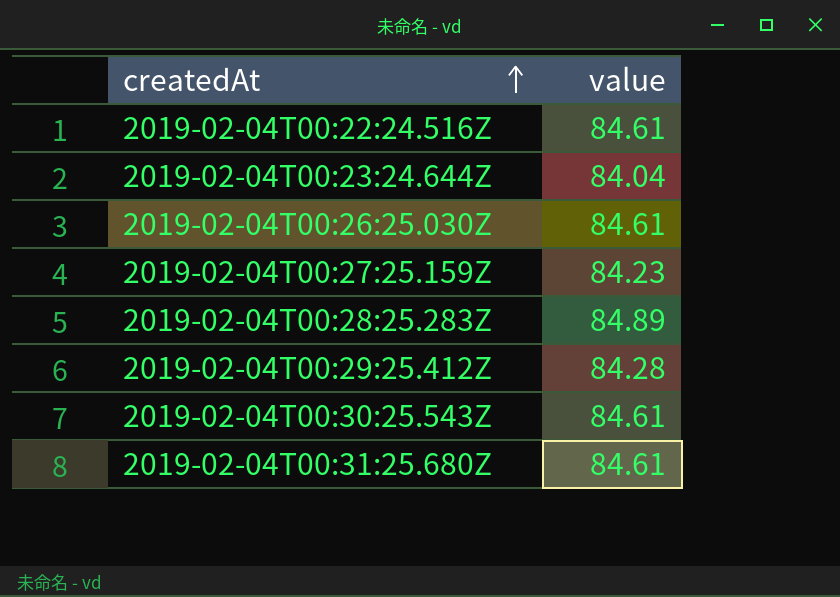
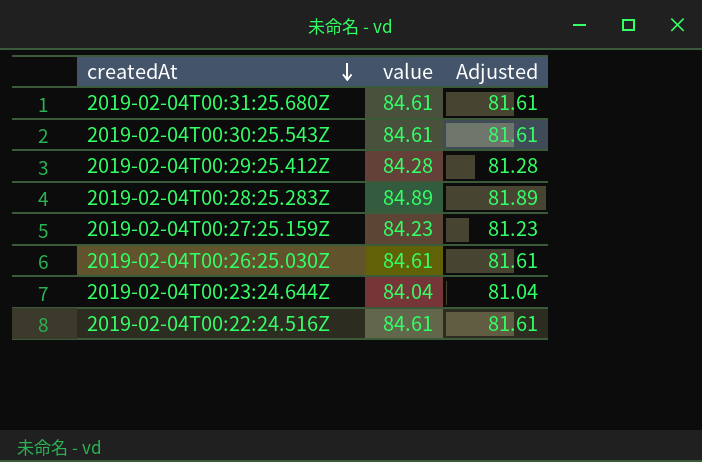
row order: createdAt ascending -> createdAt descending
column Adjusted | formula: none -> [value] - 3

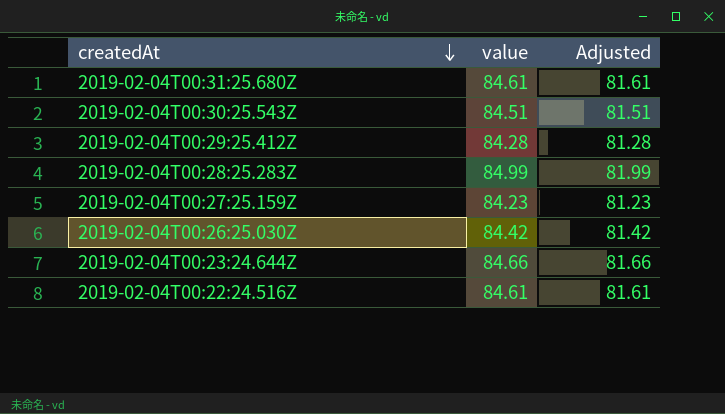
2019-02-04T00:30:25.543Z | value: 84.61 -> 84.51
2019-02-04T00:30:25.543Z | Adjusted: 81.61 -> 81.51
2019-02-04T00:28:25.283Z | value: 84.89 -> 84.99
2019-02-04T00:28:25.283Z | Adjusted: 81.89 -> 81.99
2019-02-04T00:26:25.030Z | value: 84.61 -> 84.42
2019-02-04T00:26:25.030Z | Adjusted: 81.61 -> 81.42
2019-02-04T00:23:24.644Z | value: 84.04 -> 84.66
2019-02-04T00:23:24.644Z | Adjusted: 81.04 -> 81.66

